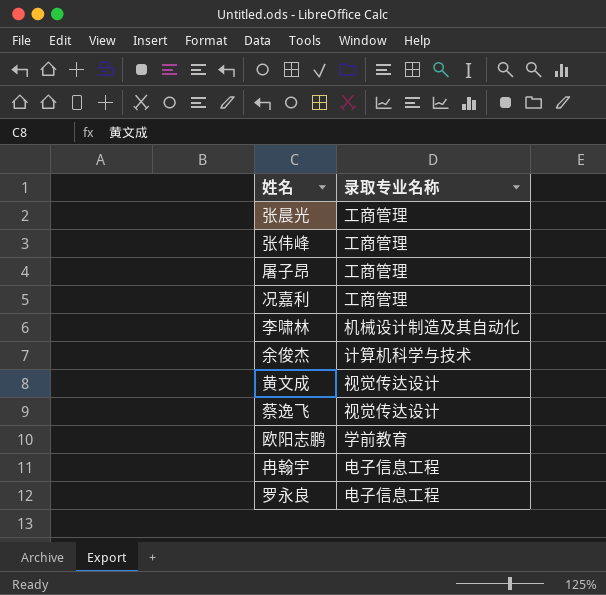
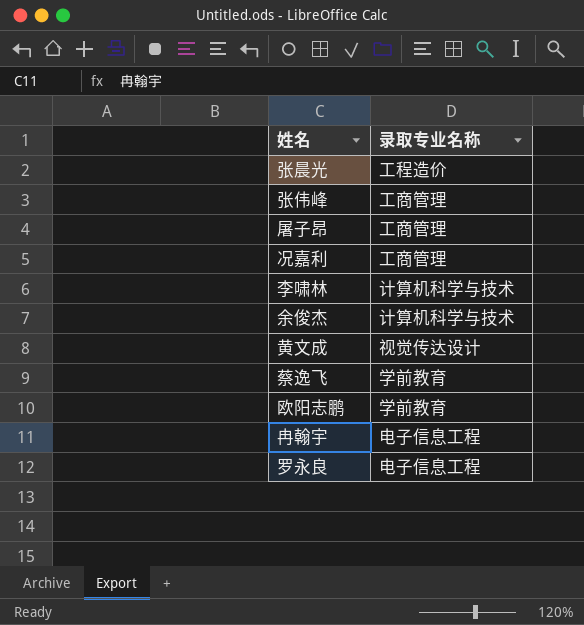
张晨光 | 录取专业名称: 工商管理 -> 工程造价
李啸林 | 录取专业名称: 机械设计制造及其自动化 -> 计算机科学与技术
蔡逸飞 | 录取专业名称: 视觉传达设计 -> 学前教育

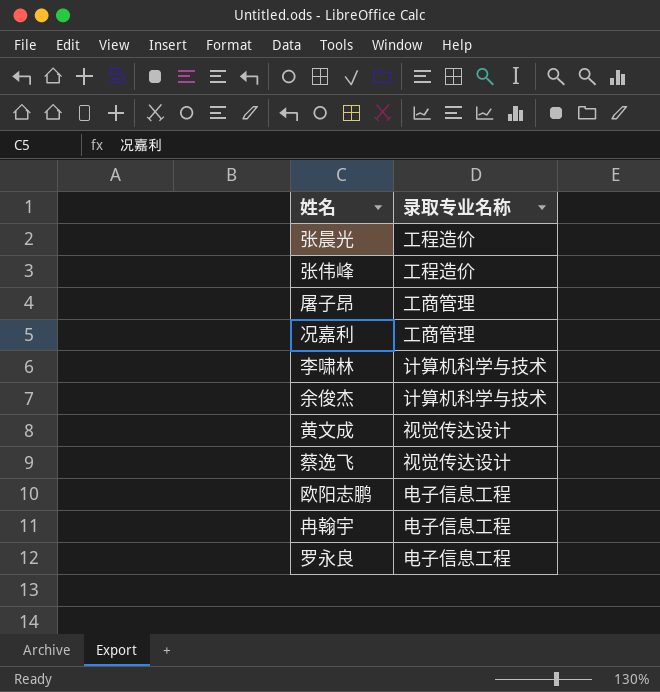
张伟峰 | 录取专业名称: 工商管理 -> 工程造价
蔡逸飞 | 录取专业名称: 学前教育 -> 视觉传达设计
欧阳志鹏 | 录取专业名称: 学前教育 -> 电子信息工程

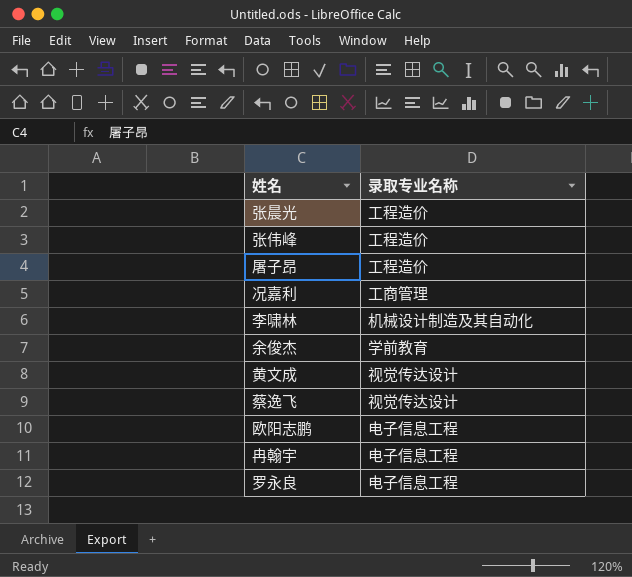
屠子昂 | 录取专业名称: 工商管理 -> 工程造价
李啸林 | 录取专业名称: 计算机科学与技术 -> 机械设计制造及其自动化
余俊杰 | 录取专业名称: 计算机科学与技术 -> 学前教育

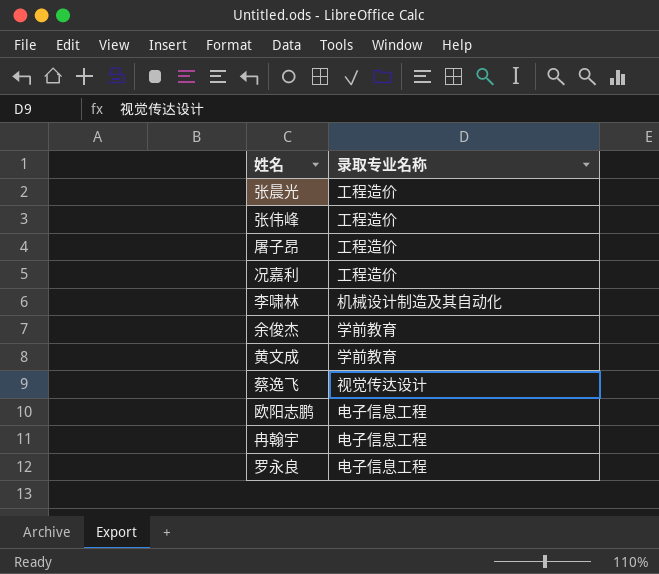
况嘉利 | 录取专业名称: 工商管理 -> 工程造价
黄文成 | 录取专业名称: 视觉传达设计 -> 学前教育

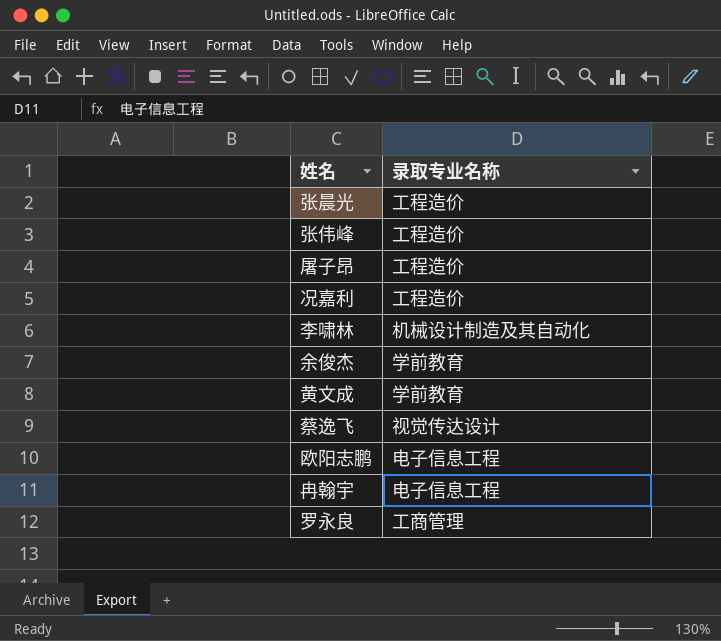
罗永良 | 录取专业名称: 电子信息工程 -> 工商管理

